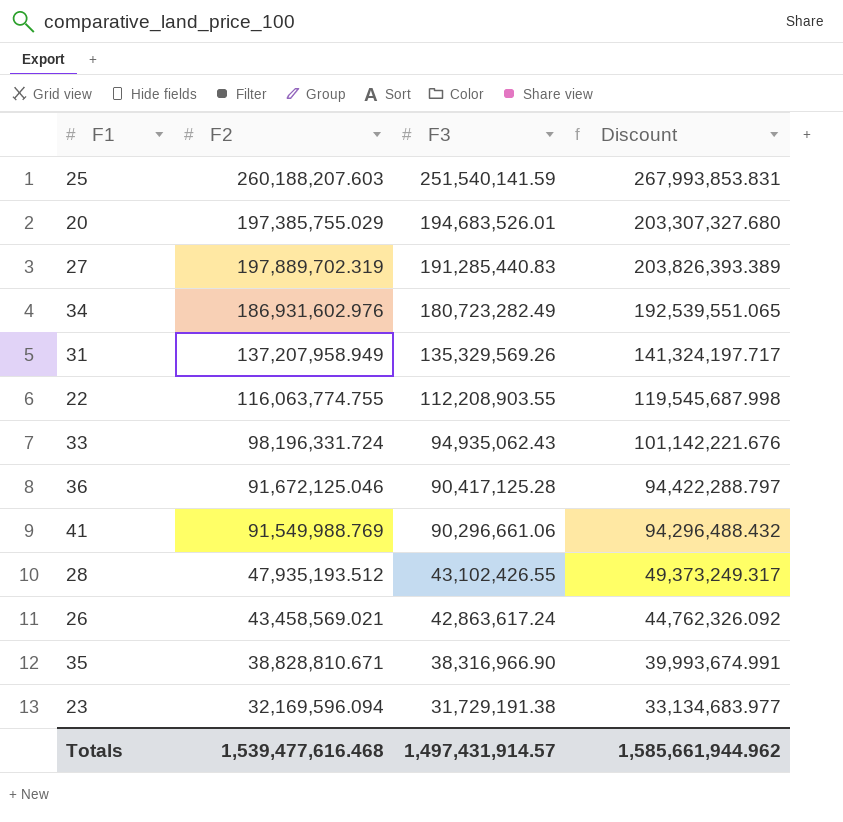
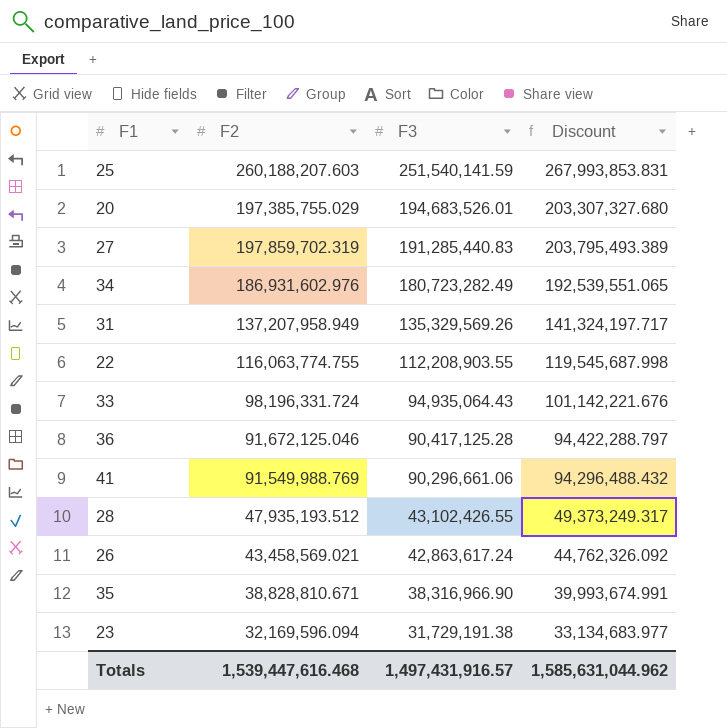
27 | F2: 197,889,702.319 -> 197,859,702.319
27 | Discount: 203,826,393.389 -> 203,795,493.389
33 | F3: 94,935,062.43 -> 94,935,064.43
Totals | F2: 1,539,477,616.468 -> 1,539,447,616.468
Totals | F3: 1,497,431,914.57 -> 1,497,431,916.57
Totals | Discount: 1,585,661,944.962 -> 1,585,631,044.962

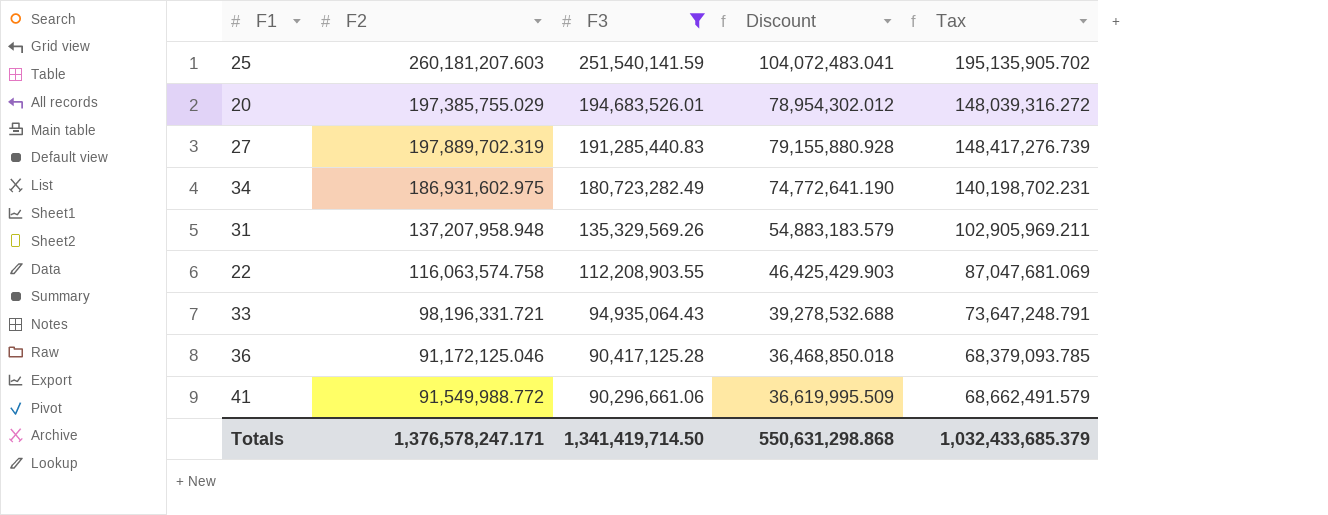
filter: none -> F3 >= 90,296,661.06
column Discount | formula: [F2] * 1.03 -> [F2] * 0.4
column Tax | formula: none -> [F2] * 0.75
25 | F2: 260,188,207.603 -> 260,181,207.603
27 | F2: 197,859,702.319 -> 197,889,702.319
34 | F2: 186,931,602.976 -> 186,931,602.975
31 | F2: 137,207,958.949 -> 137,207,958.948
22 | F2: 116,063,774.755 -> 116,063,574.758
33 | F2: 98,196,331.724 -> 98,196,331.721
36 | F2: 91,672,125.046 -> 91,172,125.046
41 | F2: 91,549,988.769 -> 91,549,988.772
Totals | F2: 1,539,447,616.468 -> 1,376,578,247.171
Totals | F3: 1,497,431,916.57 -> 1,341,419,714.50
Totals | Discount: 1,585,631,044.962 -> 550,631,298.868

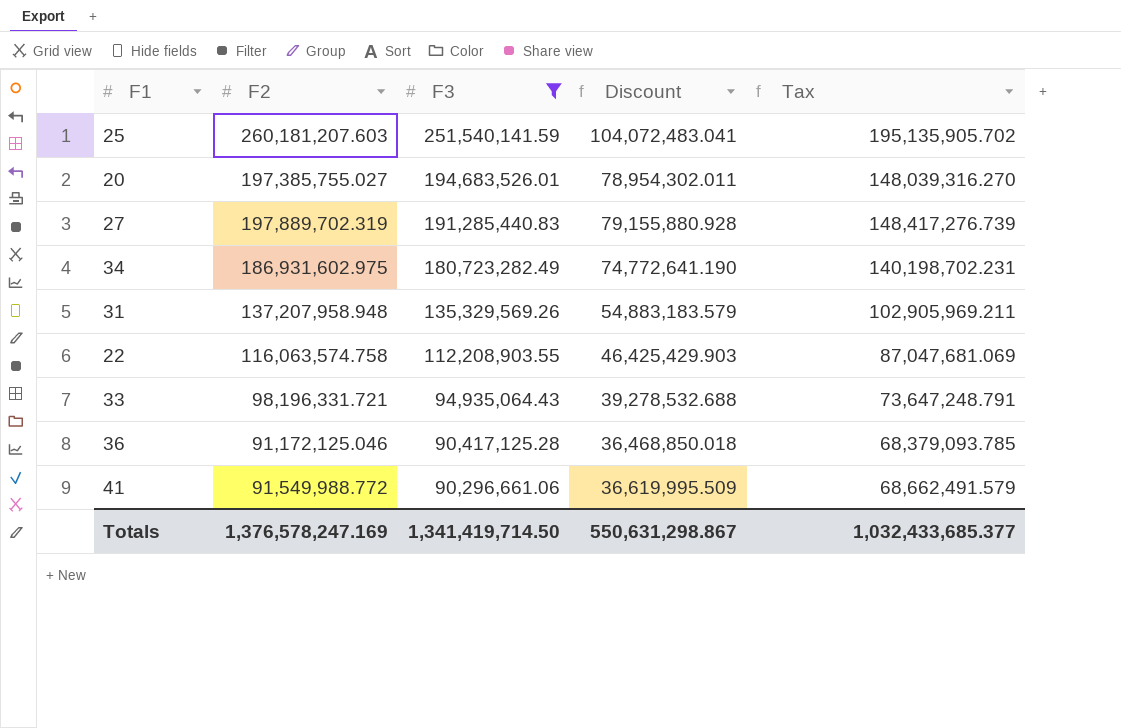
20 | F2: 197,385,755.029 -> 197,385,755.027
20 | Discount: 78,954,302.012 -> 78,954,302.011
20 | Tax: 148,039,316.272 -> 148,039,316.270
Totals | F2: 1,376,578,247.171 -> 1,376,578,247.169
Totals | Discount: 550,631,298.868 -> 550,631,298.867
Totals | Tax: 1,032,433,685.379 -> 1,032,433,685.377

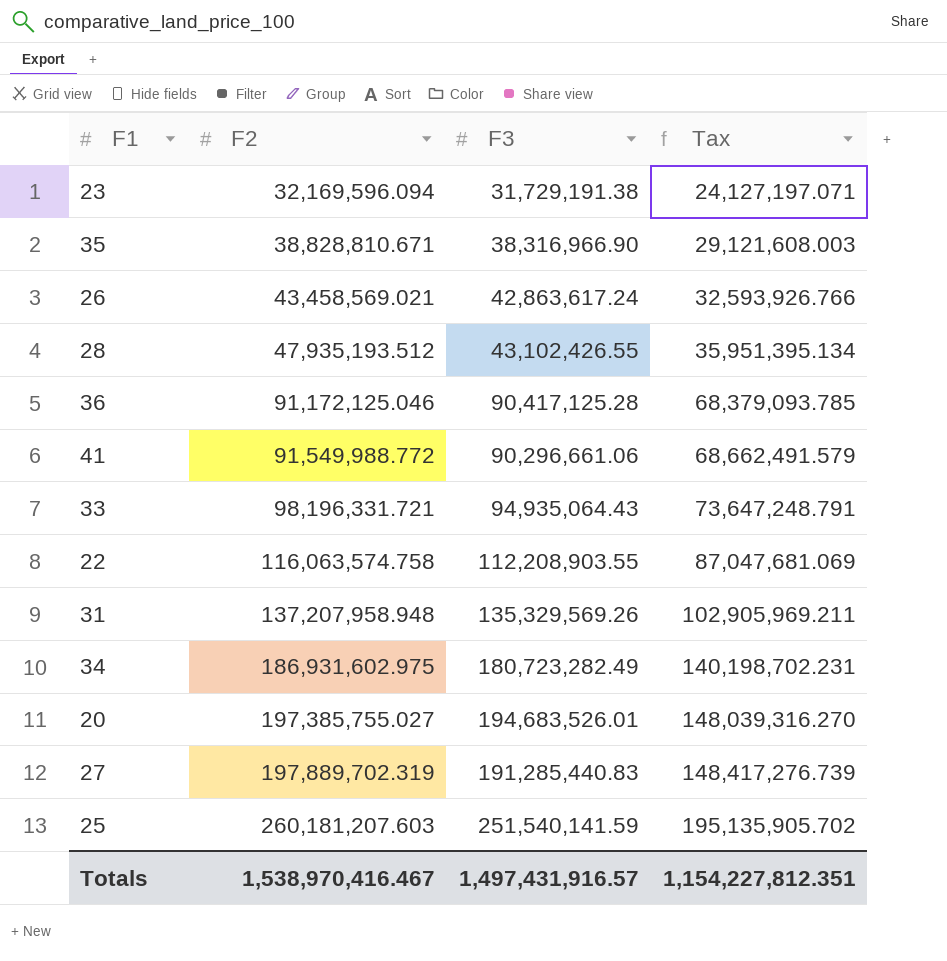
filter: F3 >= 90,296,661.06 -> none
row order: F3 descending -> F2 ascending
column Discount | formula: [F2] * 0.4 -> none
Totals | F2: 1,376,578,247.169 -> 1,538,970,416.467
Totals | F3: 1,341,419,714.50 -> 1,497,431,916.57
Totals | Tax: 1,032,433,685.377 -> 1,154,227,812.351

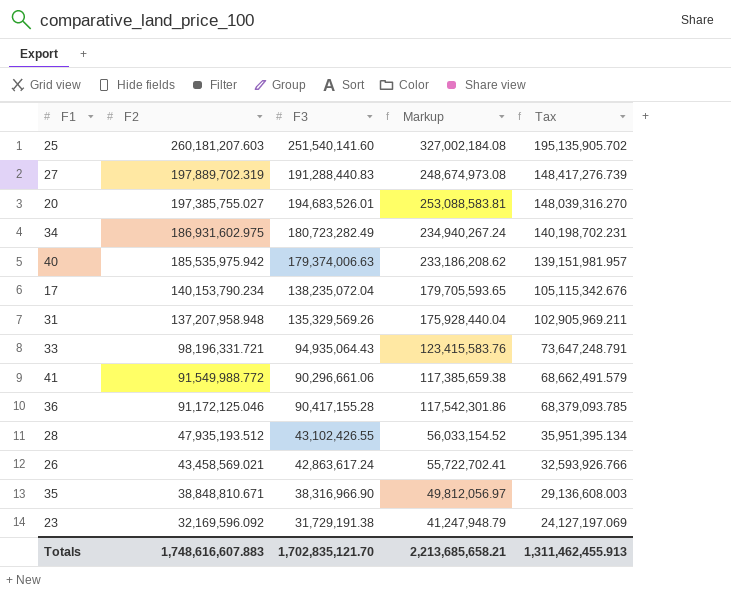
row order: F2 ascending -> F2 descending
column Markup | formula: none -> [F3] * 1.3
row 22: 116,063,574.758 | 112,208,903.55 | 87,047,681.069 -> none
25 | F3: 251,540,141.59 -> 251,540,141.60
27 | F3: 191,285,440.83 -> 191,288,440.83
row 40: none -> 185,535,975.942 | 179,374,006.63 | 233,186,208.62 | 139,151,981.957
row 17: none -> 140,153,790.234 | 138,235,072.04 | 179,705,593.65 | 105,115,342.676
36 | F3: 90,417,125.28 -> 90,417,155.28
35 | F2: 38,828,810.671 -> 38,848,810.671
35 | Tax: 29,121,608.003 -> 29,136,608.003
23 | F2: 32,169,596.094 -> 32,169,596.092
23 | Tax: 24,127,197.071 -> 24,127,197.069
Totals | F2: 1,538,970,416.467 -> 1,748,616,607.883
Totals | F3: 1,497,431,916.57 -> 1,702,835,121.70
Totals | Tax: 1,154,227,812.351 -> 1,311,462,455.913

